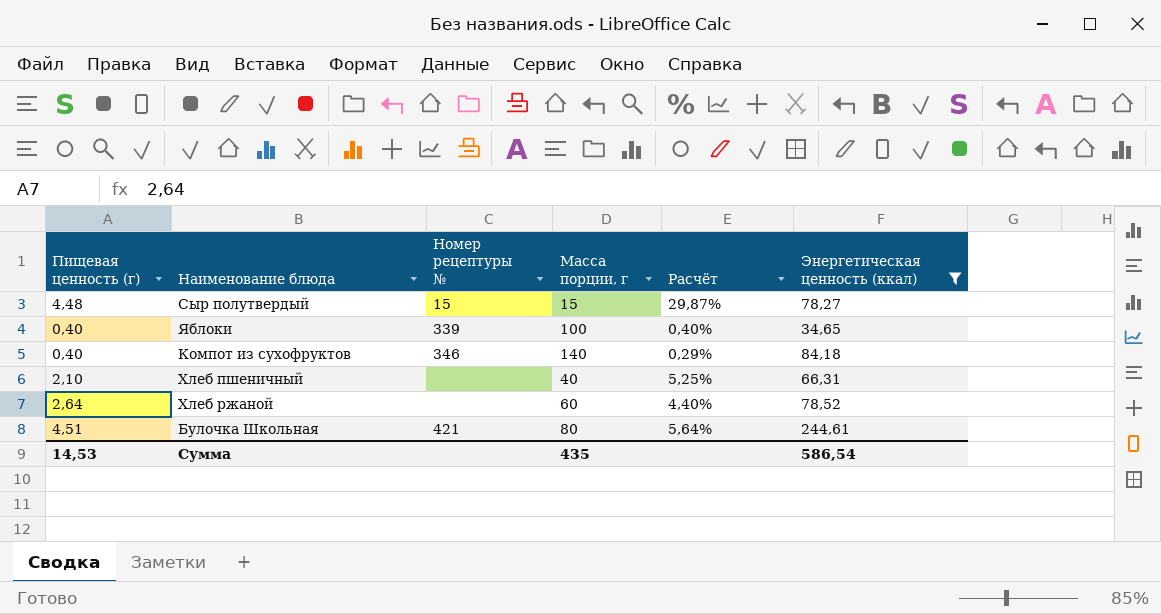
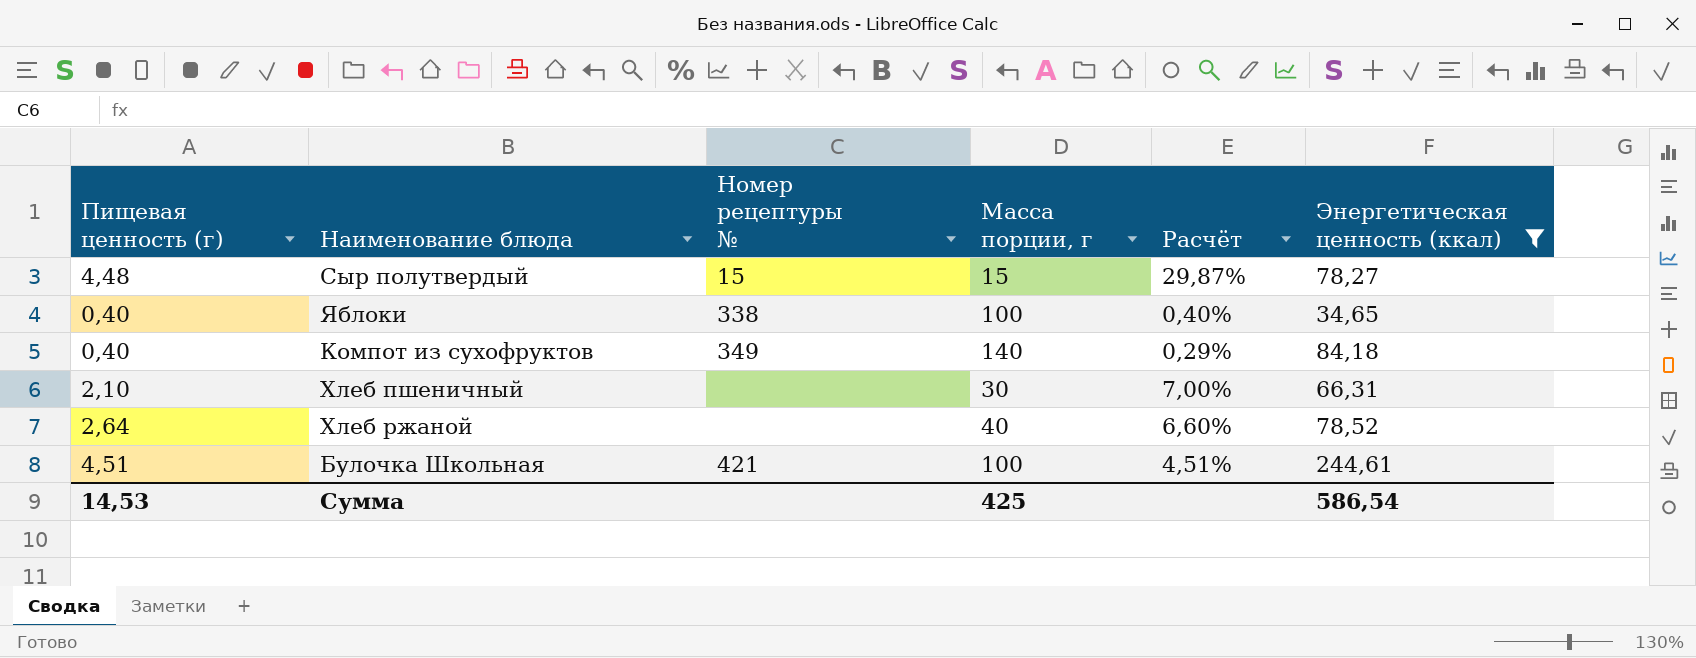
Яблоки | Номер рецептуры №: 339 -> 338
Компот из сухофруктов | Номер рецептуры №: 346 -> 349
Хлеб пшеничный | Масса порции, г: 40 -> 30
Хлеб пшеничный | Расчёт: 5,25% -> 7,00%
Хлеб ржаной | Масса порции, г: 60 -> 40
Хлеб ржаной | Расчёт: 4,40% -> 6,60%
Булочка Школьная | Масса порции, г: 80 -> 100
Булочка Школьная | Расчёт: 5,64% -> 4,51%
Сумма | Масса порции, г: 435 -> 425

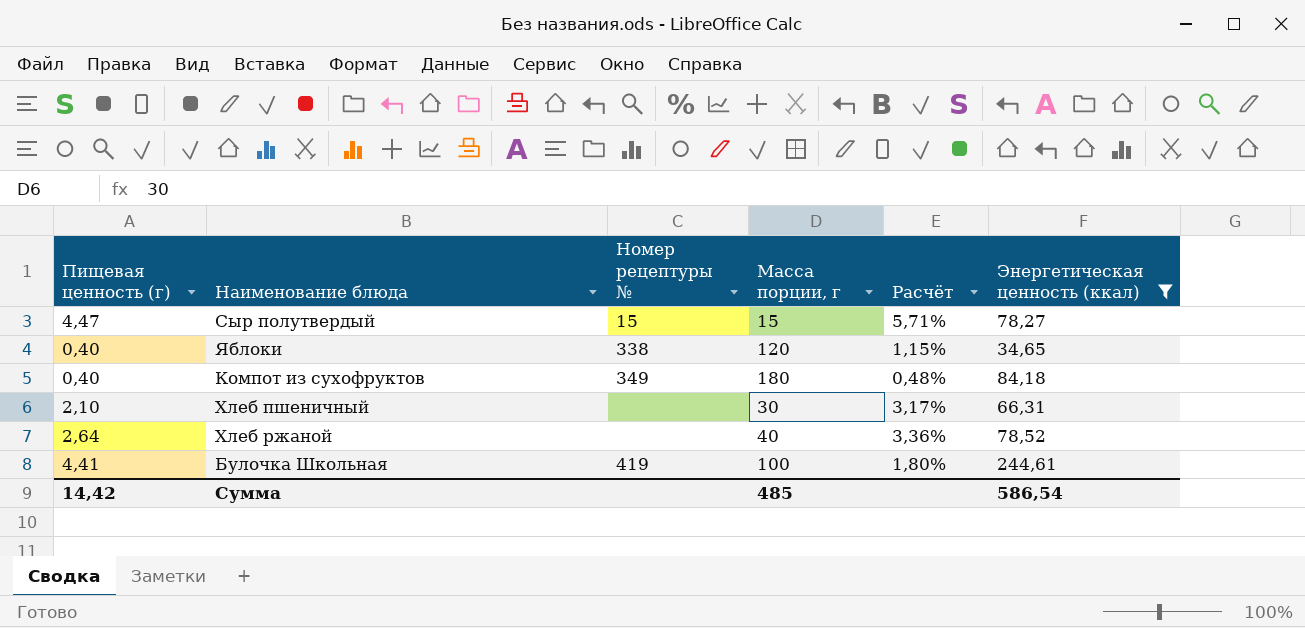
column Расчёт | formula: [Пищевая ценность (г)] / [Масса порции, г] -> [Пищевая ценность (г)] / [Энергетическая ценность (ккал)]
Сыр полутвердый | Пищевая ценность (г): 4,48 -> 4,47
Яблоки | Масса порции, г: 100 -> 120
Компот из сухофруктов | Масса порции, г: 140 -> 180
Булочка Школьная | Пищевая ценность (г): 4,51 -> 4,41
Булочка Школьная | Номер рецептуры №: 421 -> 419
Сумма | Пищевая ценность (г): 14,53 -> 14,42
Сумма | Масса порции, г: 425 -> 485

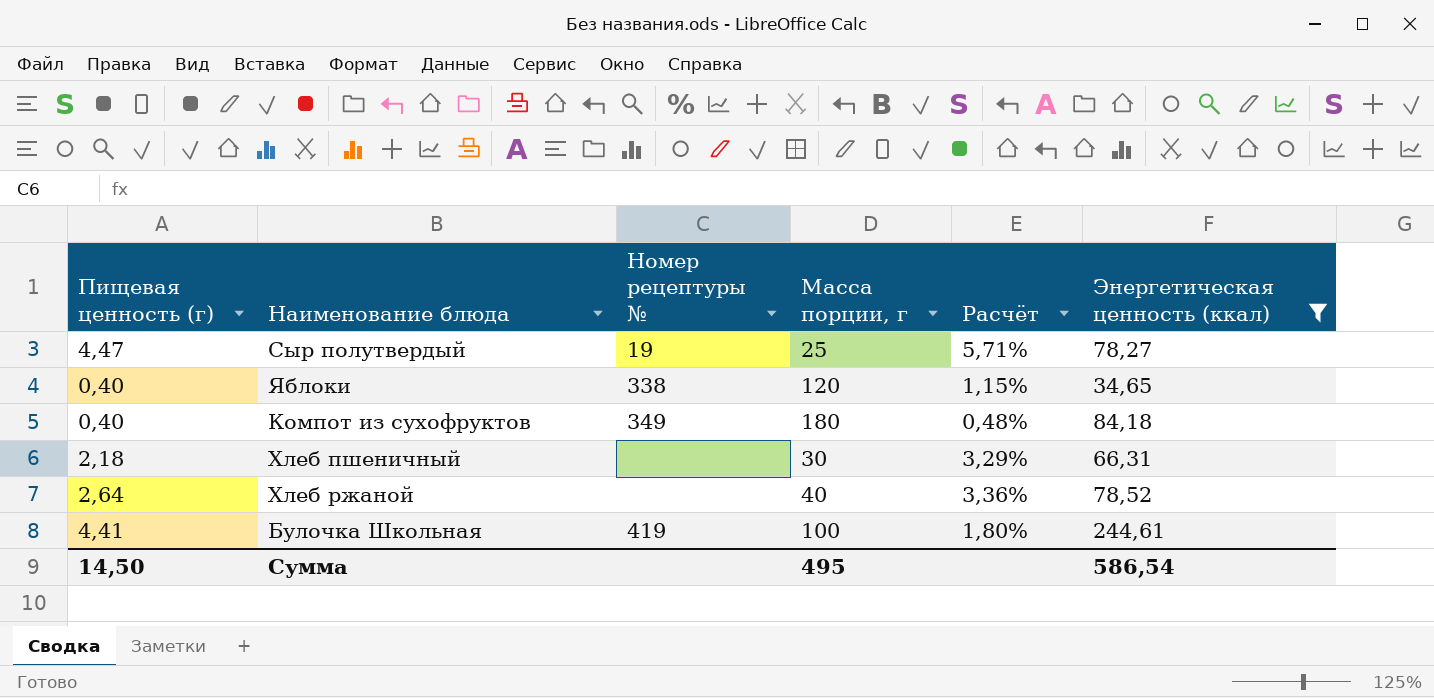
Сыр полутвердый | Номер рецептуры №: 15 -> 19
Сыр полутвердый | Масса порции, г: 15 -> 25
Хлеб пшеничный | Пищевая ценность (г): 2,10 -> 2,18
Хлеб пшеничный | Расчёт: 3,17% -> 3,29%
Сумма | Пищевая ценность (г): 14,42 -> 14,50
Сумма | Масса порции, г: 485 -> 495

